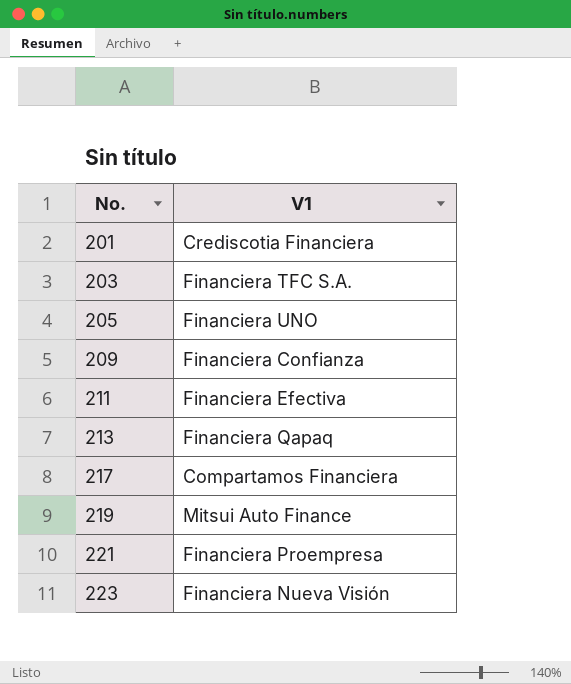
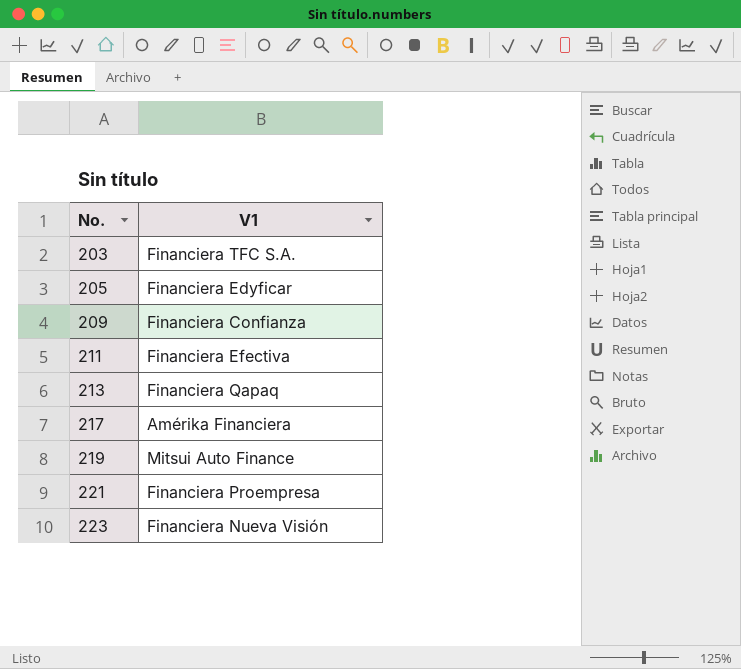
row 201: Crediscotia Financiera -> none
205 | V1: Financiera UNO -> Financiera Edyficar
217 | V1: Compartamos Financiera -> Amérika Financiera

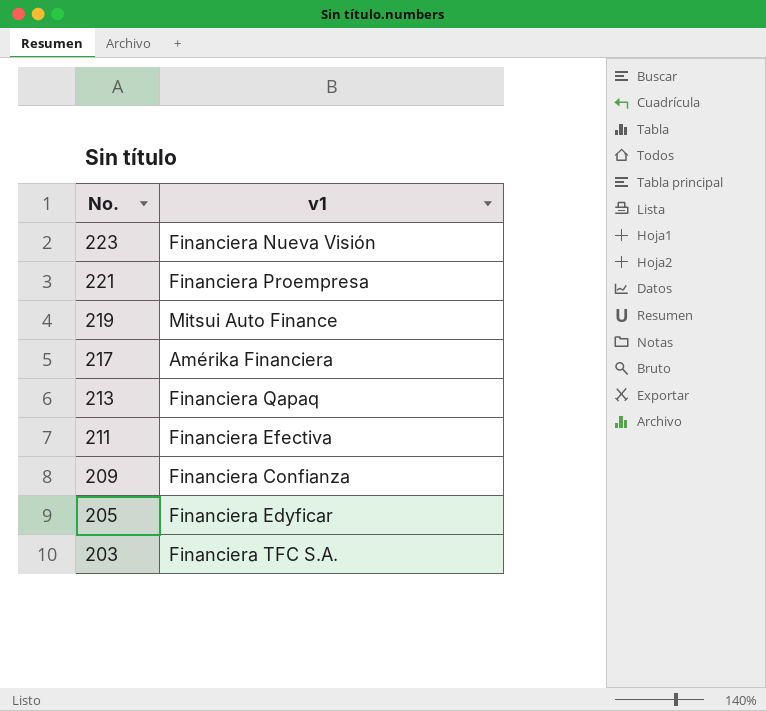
row order: No. ascending -> No. descending
column name: V1 -> v1

